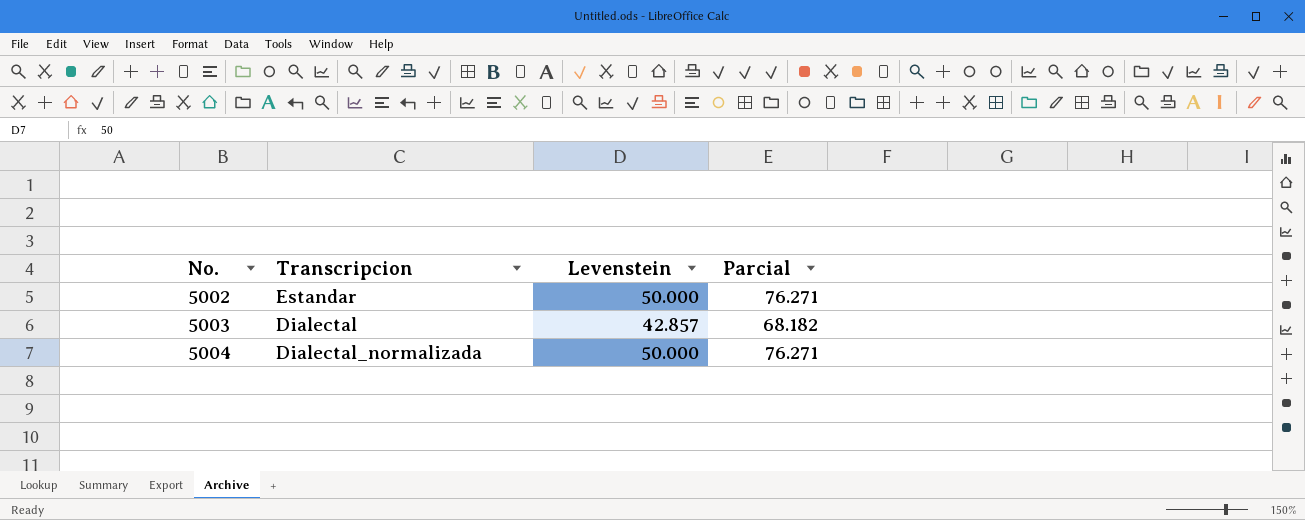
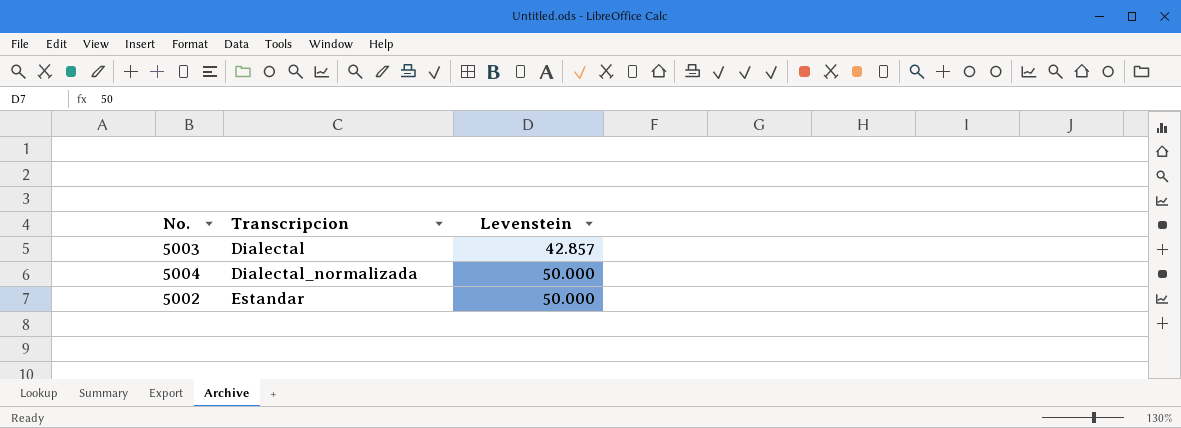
row order: No. ascending -> Transcripcion ascending
column Parcial | position: 4 -> none

